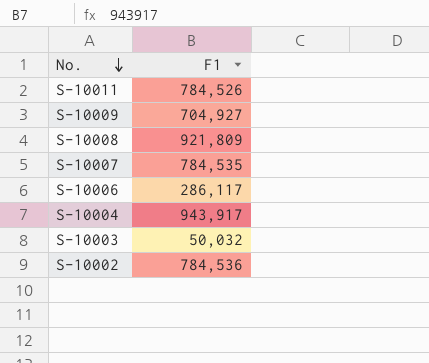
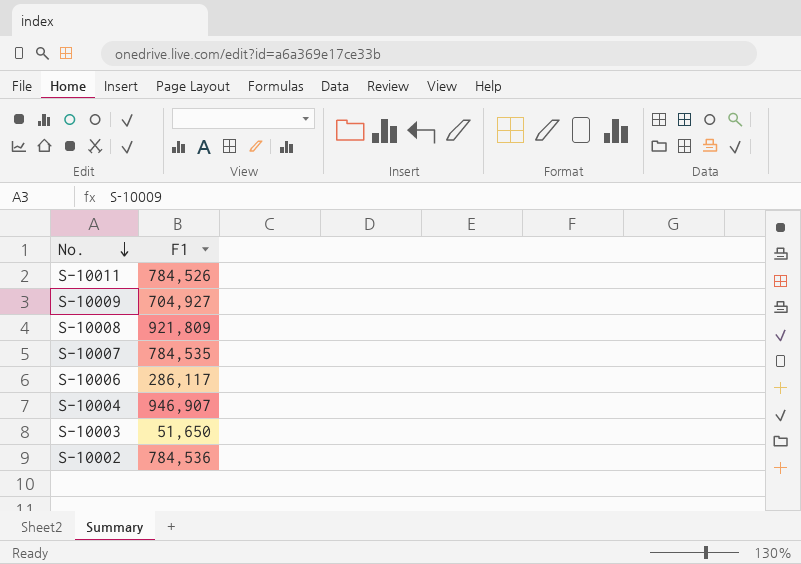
S-10004 | F1: 943,917 -> 946,907
S-10003 | F1: 50,032 -> 51,650

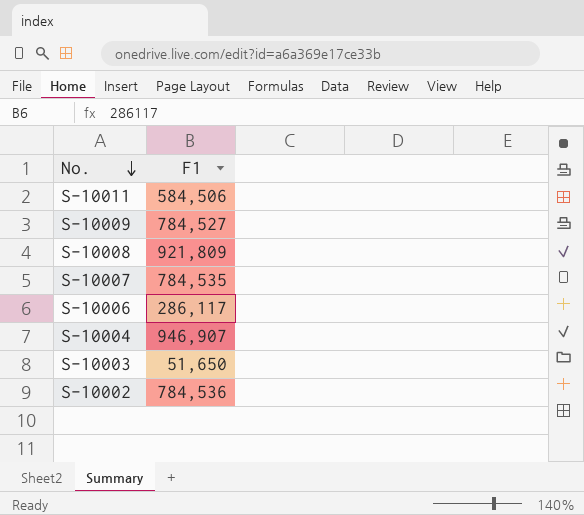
S-10011 | F1: 784,526 -> 584,506
S-10009 | F1: 704,927 -> 784,527

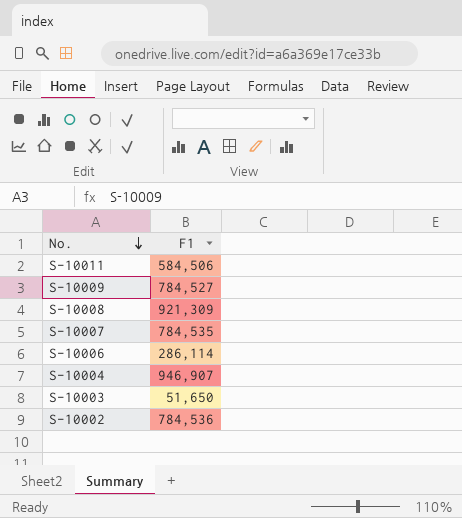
S-10008 | F1: 921,809 -> 921,309
S-10006 | F1: 286,117 -> 286,114

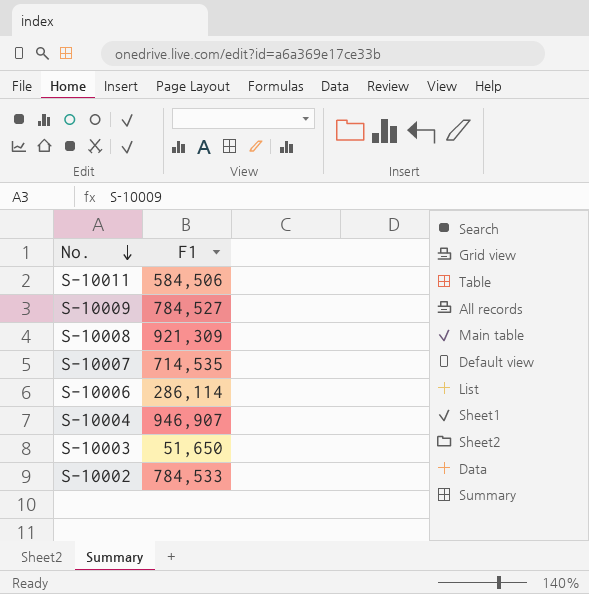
S-10007 | F1: 784,535 -> 714,535
S-10002 | F1: 784,536 -> 784,533

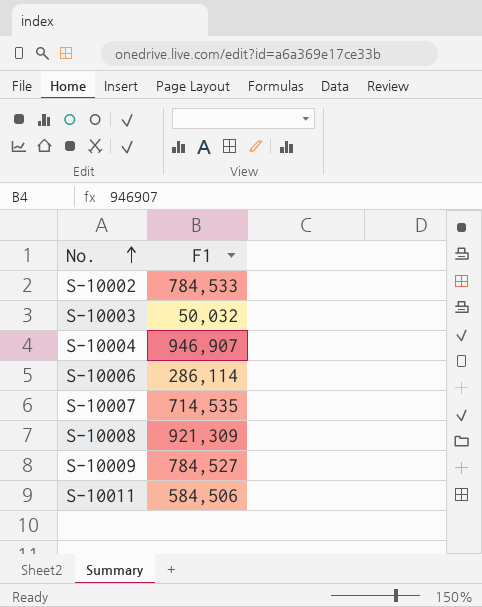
row order: No. descending -> No. ascending
S-10003 | F1: 51,650 -> 50,032

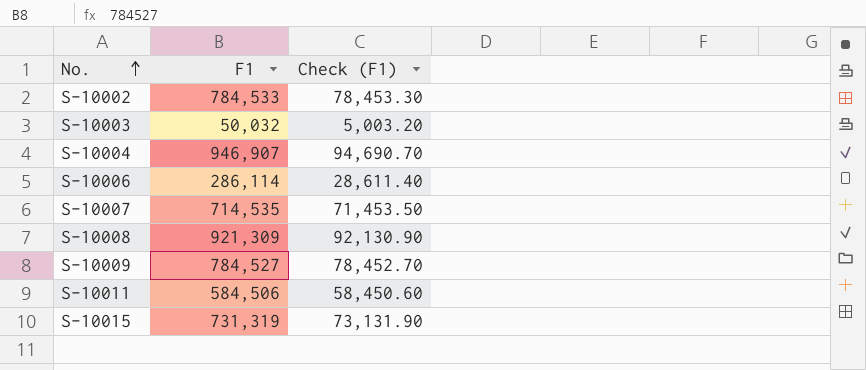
column Check (F1) | formula: none -> [F1] * 0.1
row S-10015: none -> 731,319 | 73,131.90

